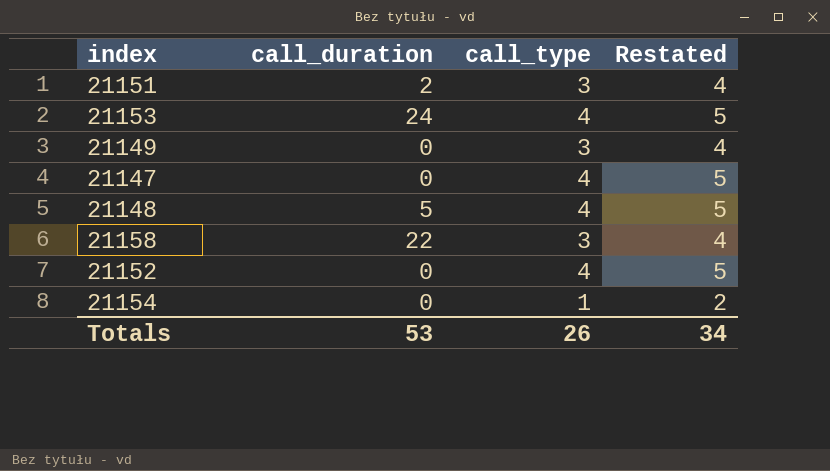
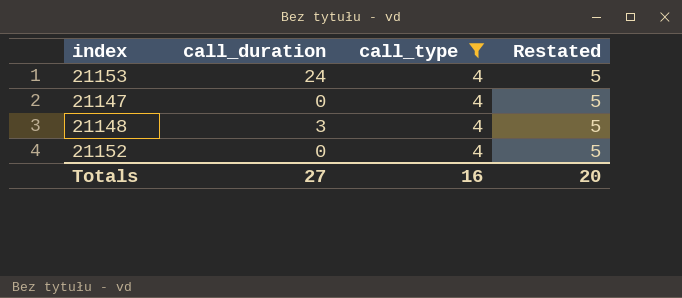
filter: none -> call_type = 4
21148 | call_duration: 5 -> 3
Totals | call_duration: 53 -> 27
Totals | call_type: 26 -> 16
Totals | Restated: 34 -> 20

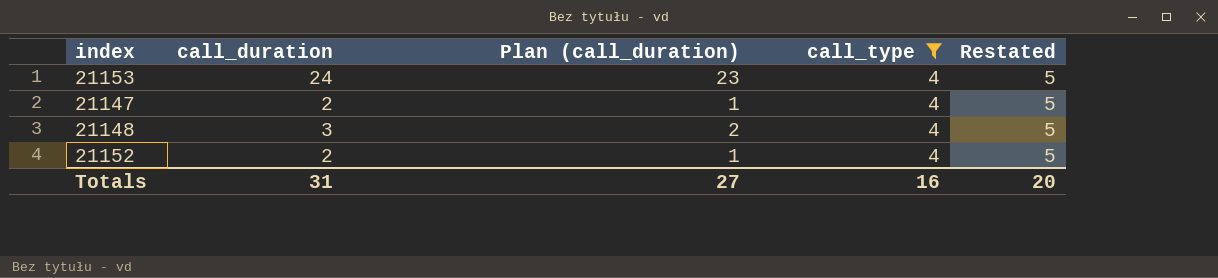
column Plan (call_duration) | formula: none -> [call_duration] - 1
21147 | call_duration: 0 -> 2
21152 | call_duration: 0 -> 2
Totals | call_duration: 27 -> 31

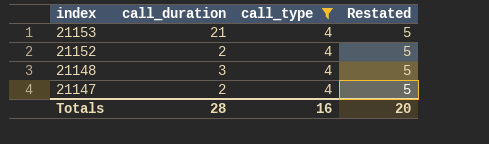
row order: none -> index descending
column Plan (call_duration) | formula: [call_duration] - 1 -> none
21153 | call_duration: 24 -> 21
Totals | call_duration: 31 -> 28

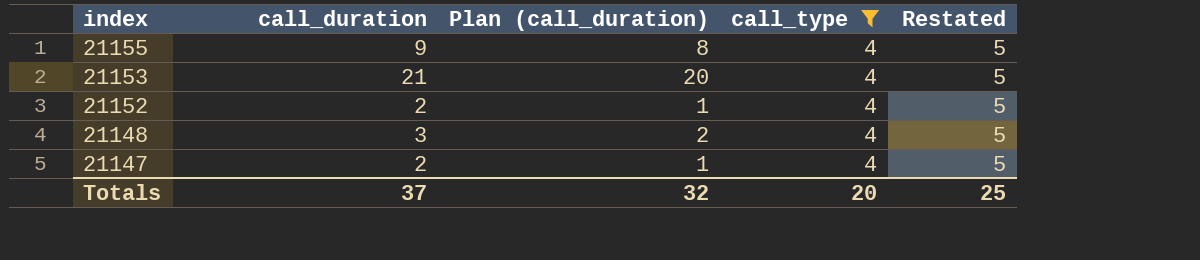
column Plan (call_duration) | formula: none -> [call_duration] - 1
row 21155: none -> 9 | 8 | 4 | 5
Totals | call_duration: 28 -> 37
Totals | call_type: 16 -> 20
Totals | Restated: 20 -> 25

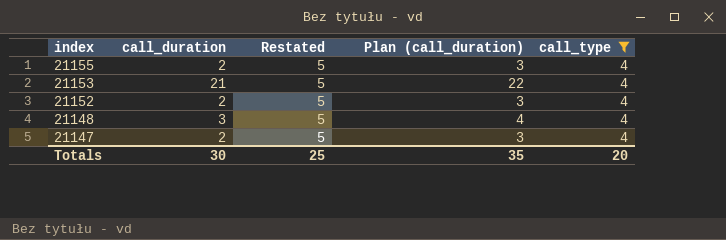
column Restated | position: 5 -> 3
column Plan (call_duration) | formula: [call_duration] - 1 -> [call_duration] + 1
21155 | call_duration: 9 -> 2
Totals | call_duration: 37 -> 30
Totals | Plan (call_duration): 32 -> 35

